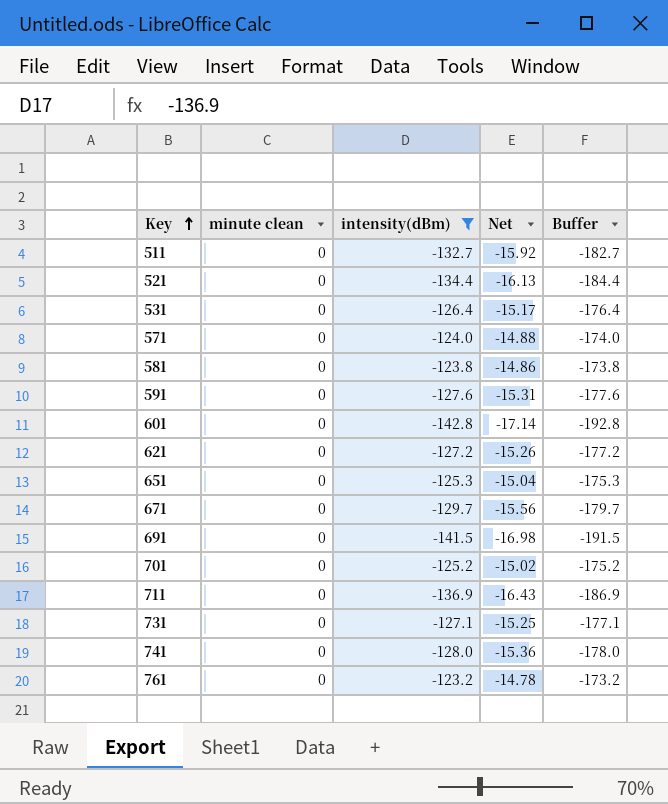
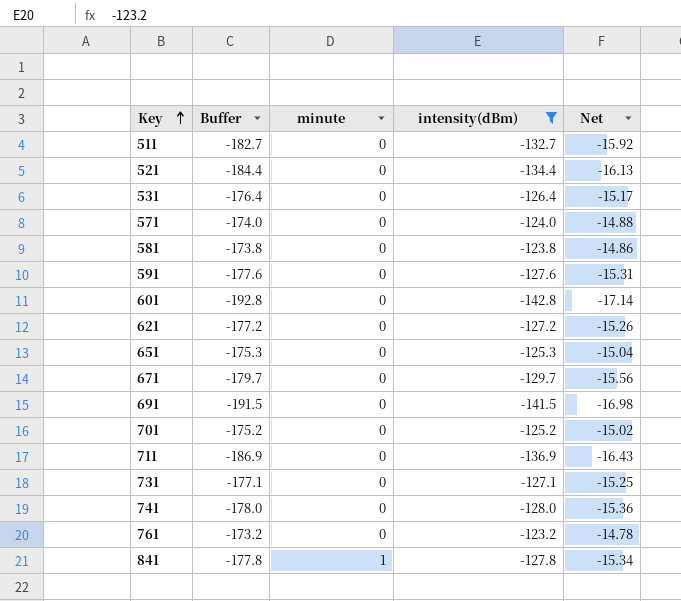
column Buffer | position: 5 -> 2
column name: minute clean -> minute
row 841: none -> -177.8 | 1 | -127.8 | -15.34

